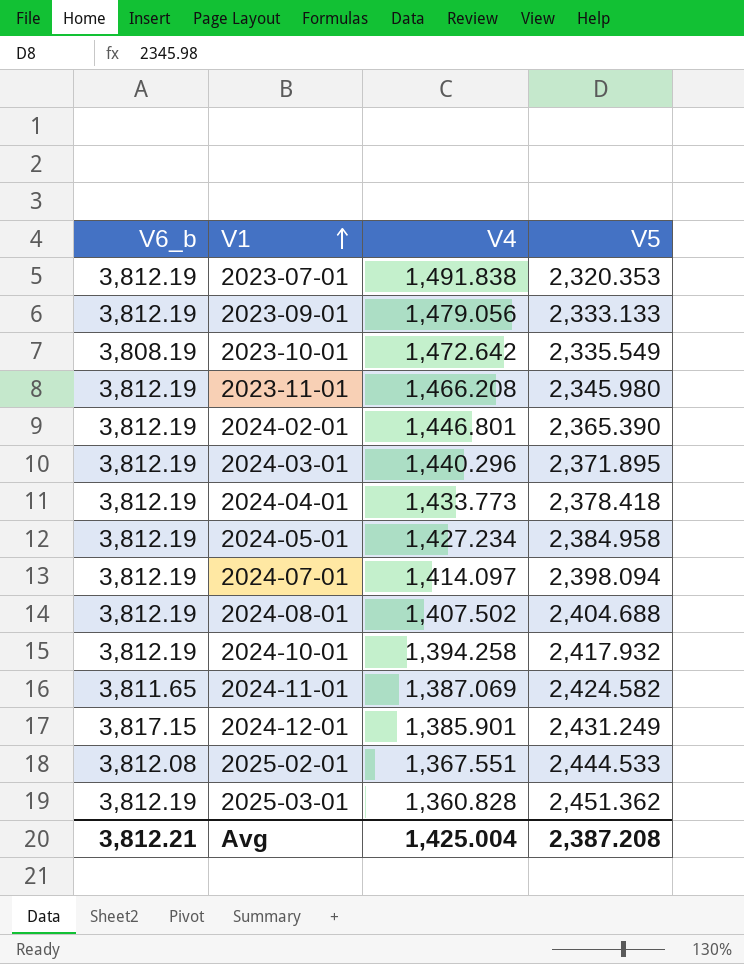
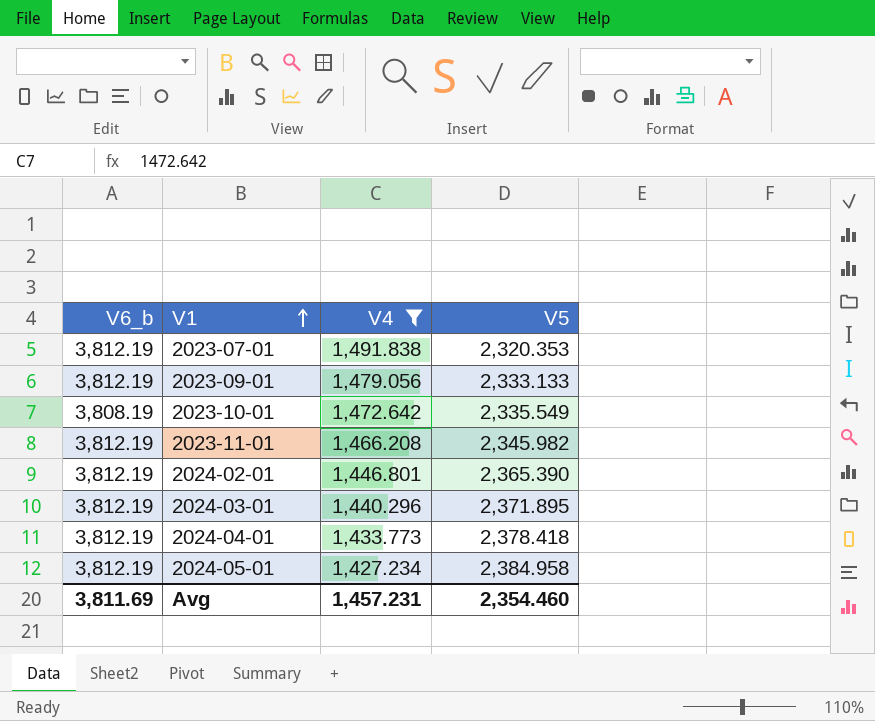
filter: none -> V4 >= 1,427.234
2023-11-01 | V5: 2,345.980 -> 2,345.982
Avg | V6_b: 3,812.21 -> 3,811.69
Avg | V4: 1,425.004 -> 1,457.231
Avg | V5: 2,387.208 -> 2,354.460

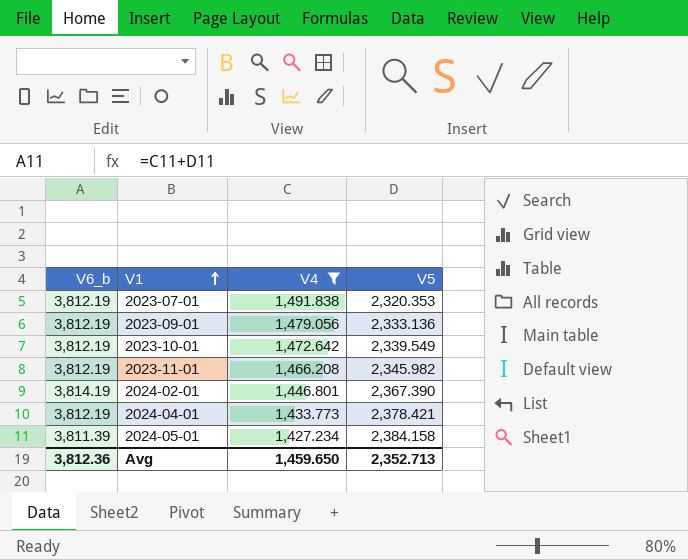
row 2024-03-01: 3,812.19 | 1,440.296 | 2,371.895 -> none
2023-09-01 | V5: 2,333.133 -> 2,333.136
2023-10-01 | V6_b: 3,808.19 -> 3,812.19
2023-10-01 | V5: 2,335.549 -> 2,339.549
2024-02-01 | V6_b: 3,812.19 -> 3,814.19
2024-02-01 | V5: 2,365.390 -> 2,367.390
2024-04-01 | V5: 2,378.418 -> 2,378.421
2024-05-01 | V6_b: 3,812.19 -> 3,811.39
2024-05-01 | V5: 2,384.958 -> 2,384.158
Avg | V6_b: 3,811.69 -> 3,812.36
Avg | V4: 1,457.231 -> 1,459.650
Avg | V5: 2,354.460 -> 2,352.713

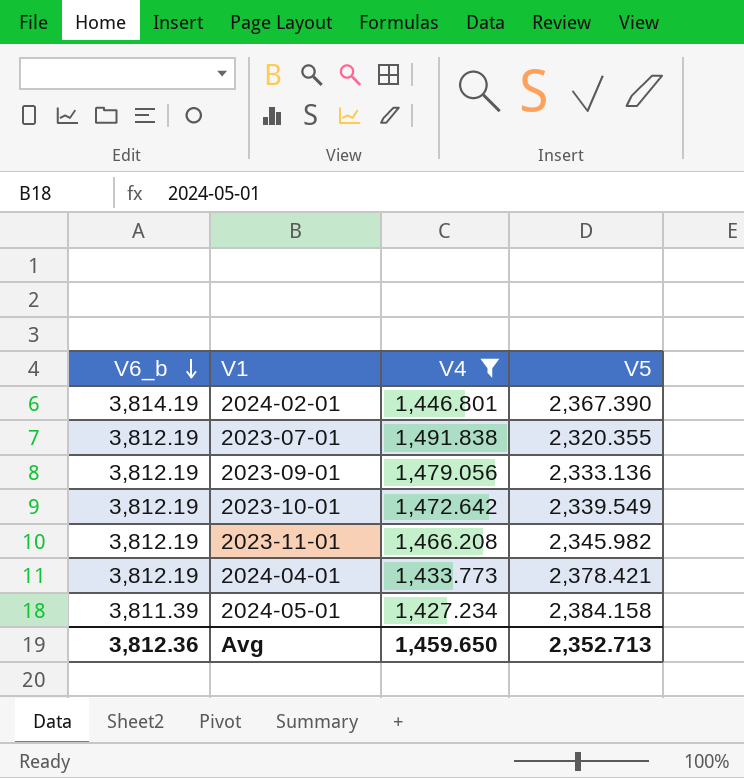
row order: V1 ascending -> V6_b descending
2023-07-01 | V5: 2,320.353 -> 2,320.355

